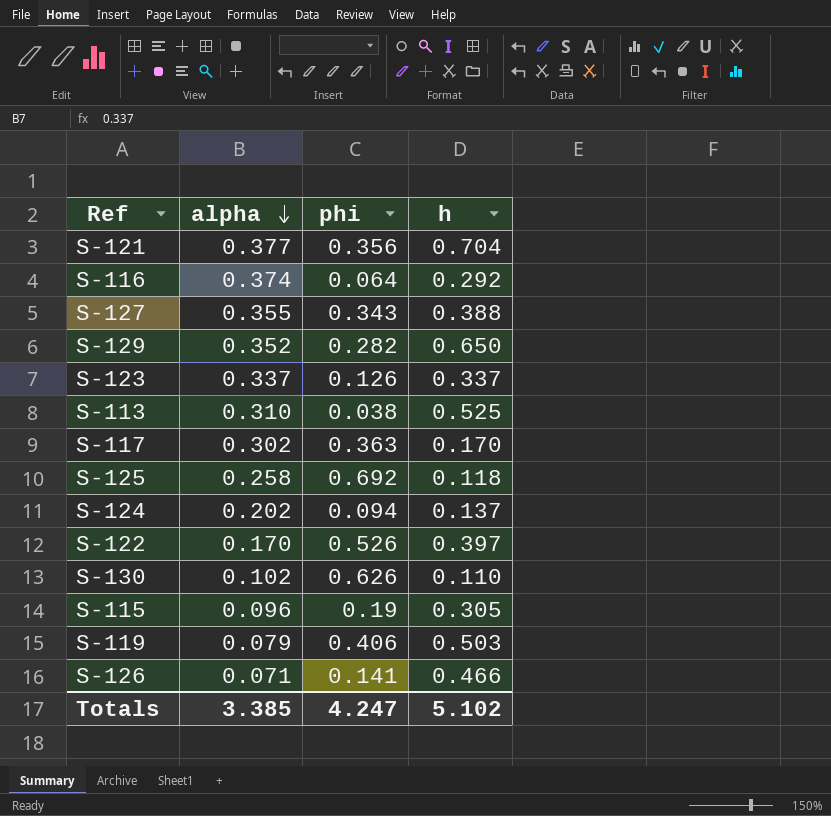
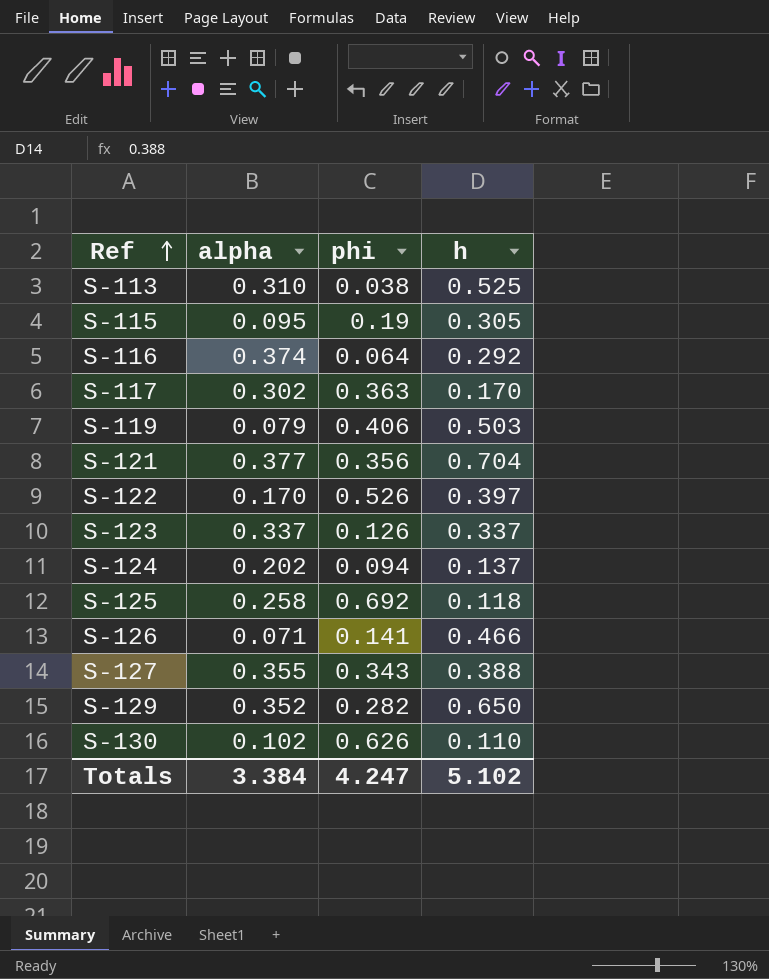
row order: alpha descending -> Ref ascending
S-115 | alpha: 0.096 -> 0.095
Totals | alpha: 3.385 -> 3.384

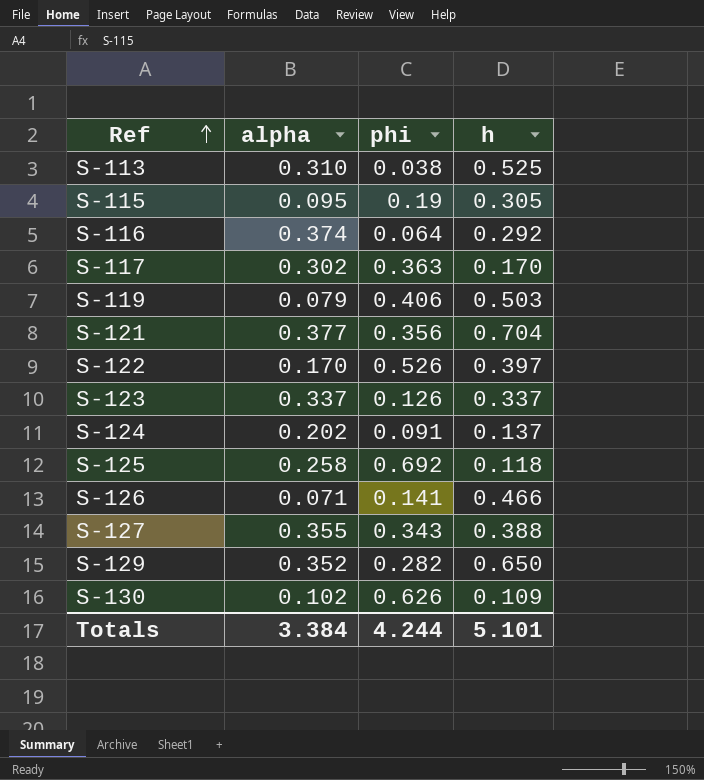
S-124 | phi: 0.094 -> 0.091
S-130 | h: 0.110 -> 0.109
Totals | phi: 4.247 -> 4.244
Totals | h: 5.102 -> 5.101

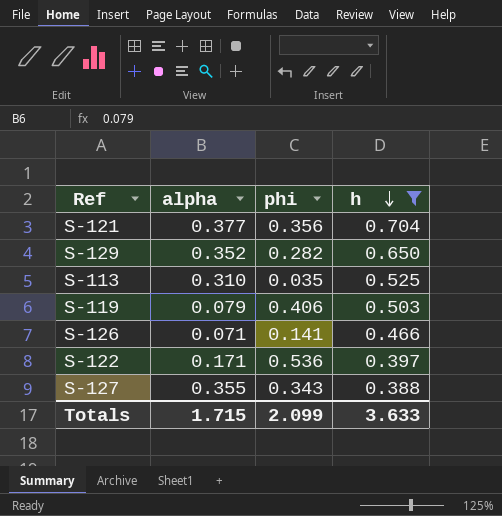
filter: none -> h >= 0.388
row order: Ref ascending -> h descending
S-113 | phi: 0.038 -> 0.035
S-122 | alpha: 0.170 -> 0.171
S-122 | phi: 0.526 -> 0.536
Totals | alpha: 3.384 -> 1.715
Totals | phi: 4.244 -> 2.099
Totals | h: 5.101 -> 3.633

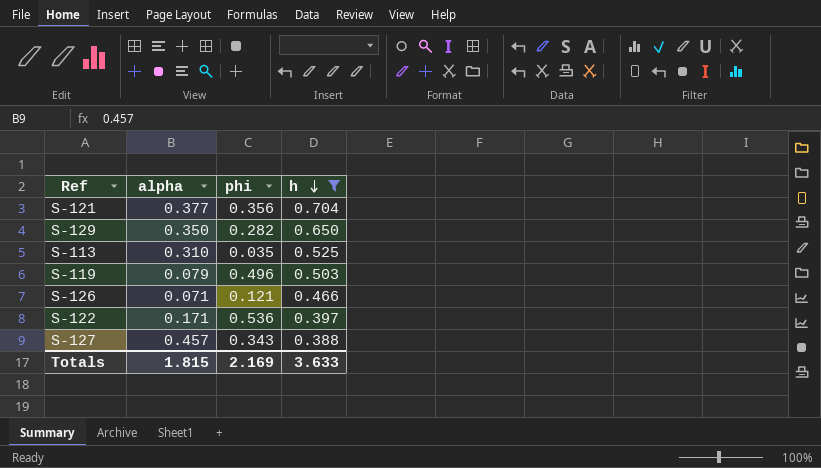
S-129 | alpha: 0.352 -> 0.350
S-119 | phi: 0.406 -> 0.496
S-126 | phi: 0.141 -> 0.121
S-127 | alpha: 0.355 -> 0.457
Totals | alpha: 1.715 -> 1.815
Totals | phi: 2.099 -> 2.169

